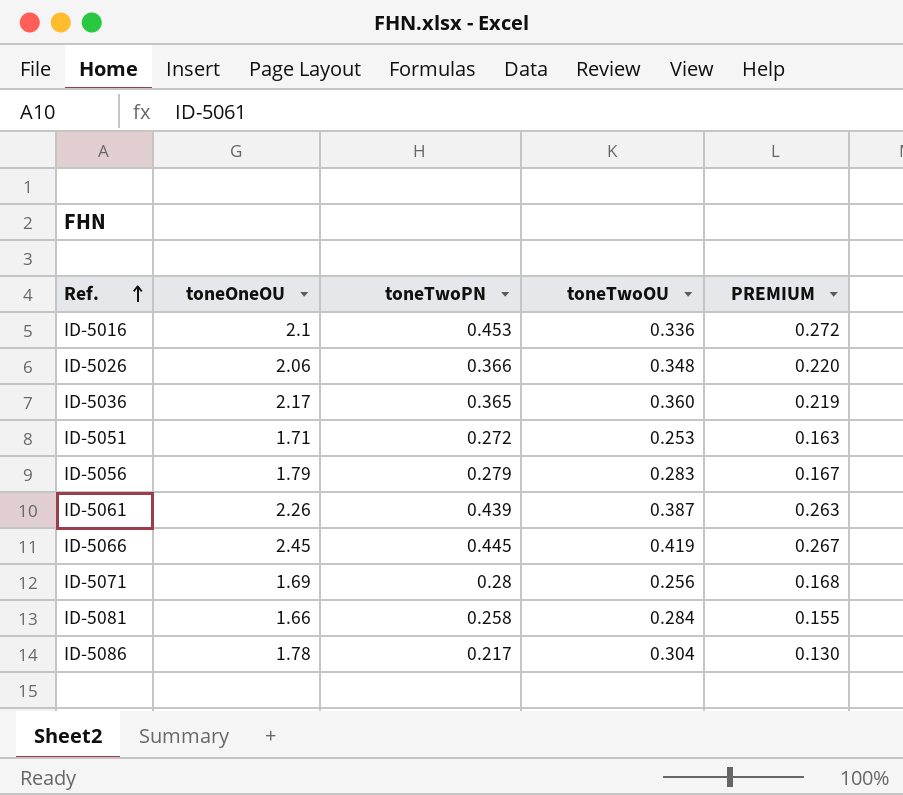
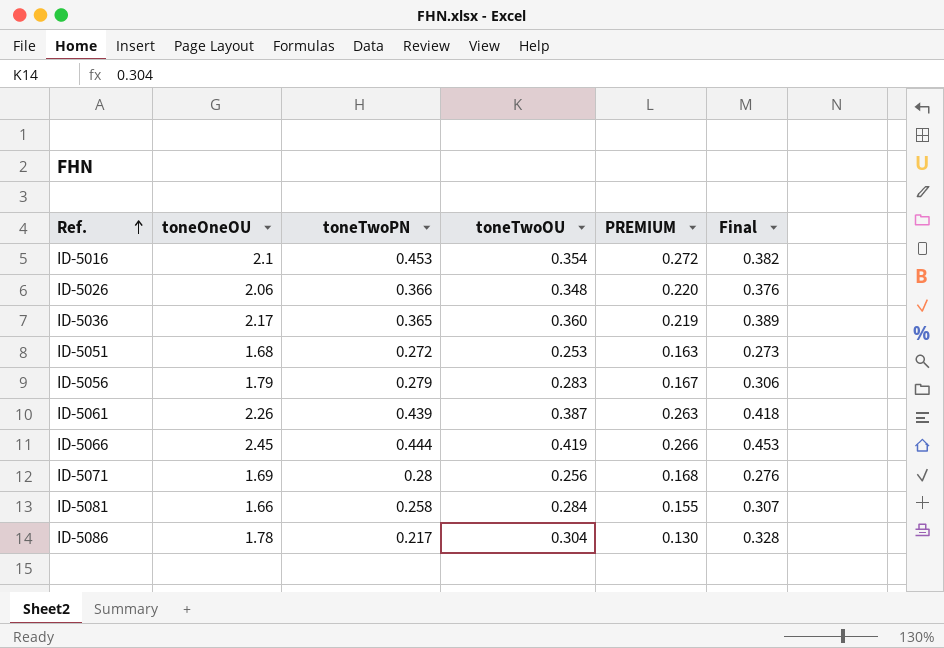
column Final | formula: none -> [toneTwoOU] * 1.08
ID-5016 | toneTwoOU: 0.336 -> 0.354
ID-5051 | toneOneOU: 1.71 -> 1.68
ID-5066 | toneTwoPN: 0.445 -> 0.444
ID-5066 | PREMIUM: 0.267 -> 0.266

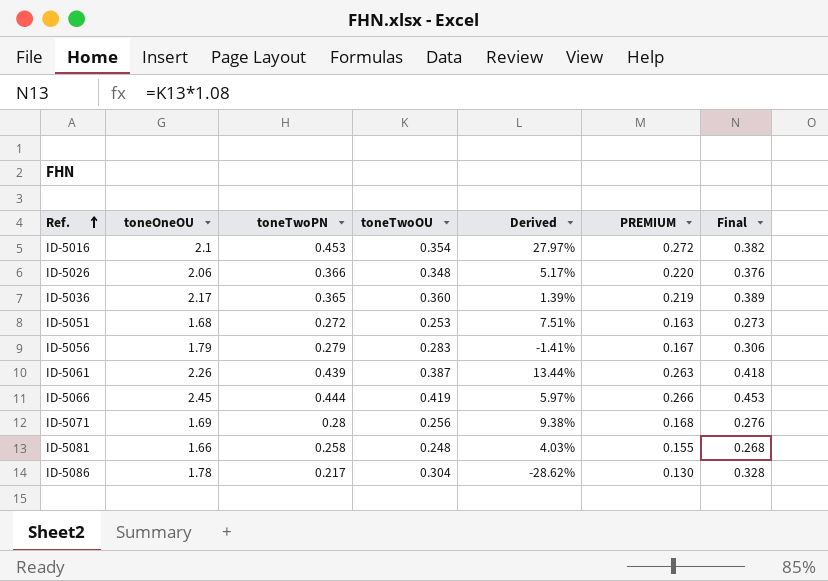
column Derived | formula: none -> ([toneTwoPN] - [toneTwoOU]) / [toneTwoOU]
ID-5081 | toneTwoOU: 0.284 -> 0.248
ID-5081 | Final: 0.307 -> 0.268

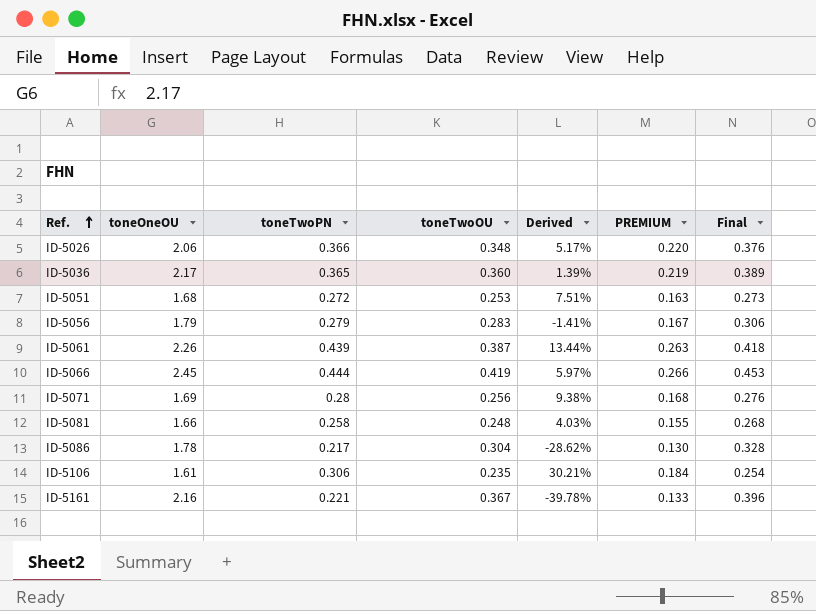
row ID-5016: 2.1 | 0.453 | 0.354 | 27.97% | 0.272 | 0.382 -> none
row ID-5106: none -> 1.61 | 0.306 | 0.235 | 30.21% | 0.184 | 0.254
row ID-5161: none -> 2.16 | 0.221 | 0.367 | -39.78% | 0.133 | 0.396

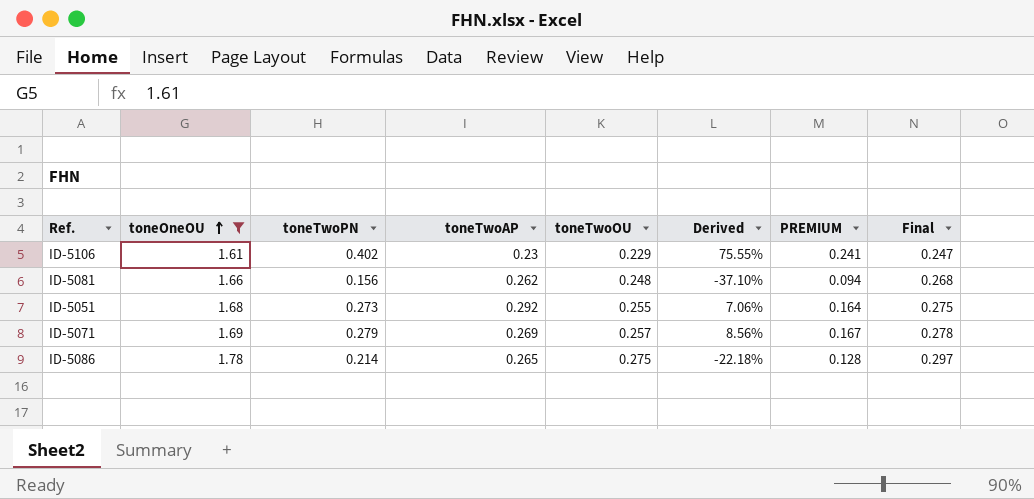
filter: none -> toneOneOU <= 1.78
row order: Ref. ascending -> toneOneOU ascending
column toneTwoAP | position: none -> 4
ID-5106 | toneTwoPN: 0.306 -> 0.402
ID-5106 | toneTwoOU: 0.235 -> 0.229
ID-5106 | Derived: 30.21% -> 75.55%
ID-5106 | PREMIUM: 0.184 -> 0.241
ID-5106 | Final: 0.254 -> 0.247
ID-5081 | toneTwoPN: 0.258 -> 0.156
ID-5081 | Derived: 4.03% -> -37.10%
ID-5081 | PREMIUM: 0.155 -> 0.094
ID-5051 | toneTwoPN: 0.272 -> 0.273
ID-5051 | toneTwoOU: 0.253 -> 0.255
ID-5051 | Derived: 7.51% -> 7.06%
ID-5051 | PREMIUM: 0.163 -> 0.164
ID-5051 | Final: 0.273 -> 0.275
ID-5071 | toneTwoPN: 0.28 -> 0.279
ID-5071 | toneTwoOU: 0.256 -> 0.257
ID-5071 | Derived: 9.38% -> 8.56%
ID-5071 | PREMIUM: 0.168 -> 0.167
ID-5071 | Final: 0.276 -> 0.278
ID-5086 | toneTwoPN: 0.217 -> 0.214
ID-5086 | toneTwoOU: 0.304 -> 0.275
ID-5086 | Derived: -28.62% -> -22.18%
ID-5086 | PREMIUM: 0.130 -> 0.128
ID-5086 | Final: 0.328 -> 0.297

